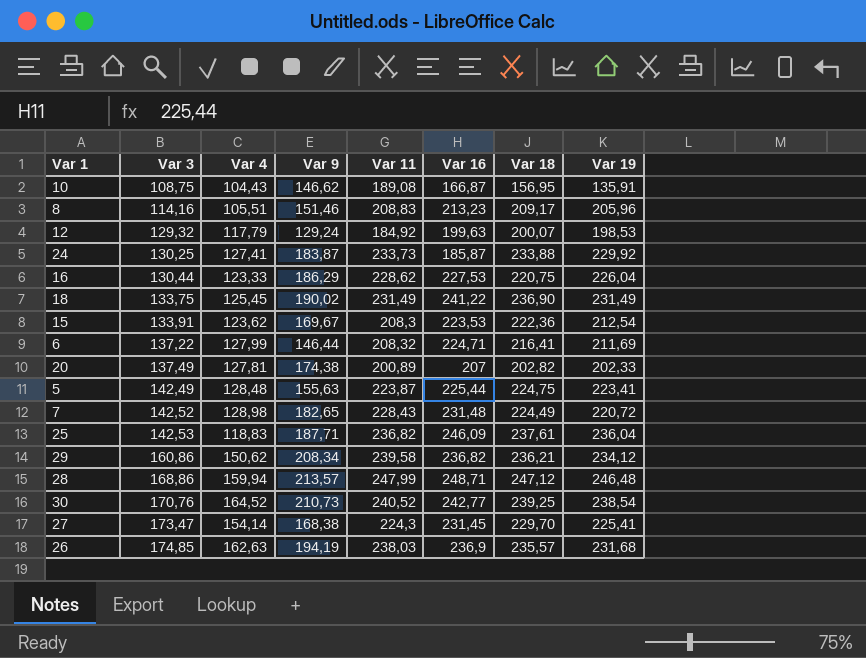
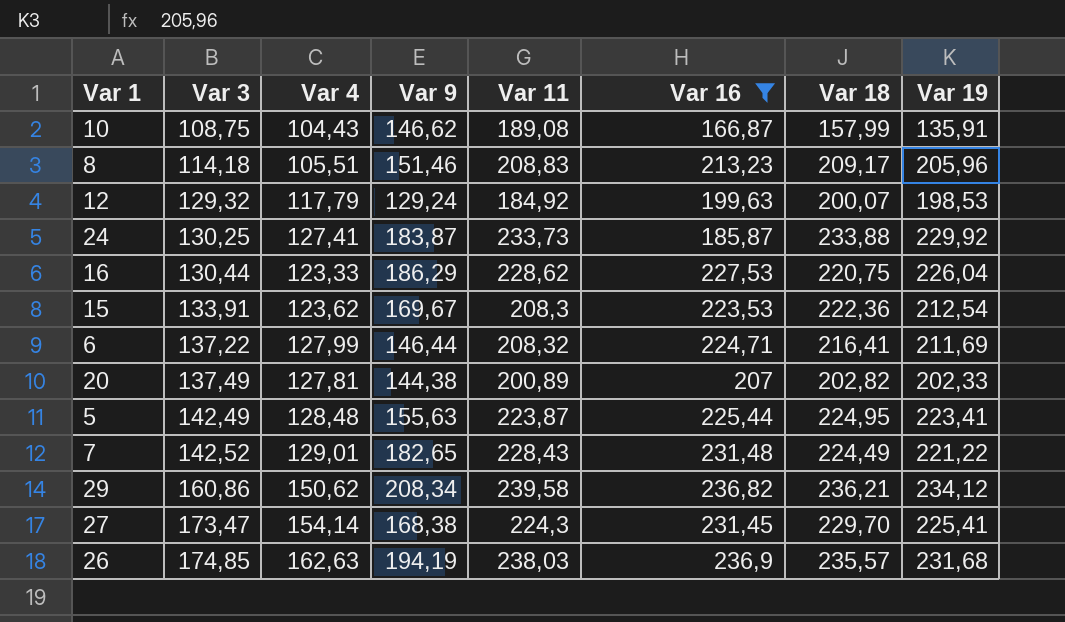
filter: none -> Var 16 <= 236,9
10 | Var 18: 156,95 -> 157,99
8 | Var 3: 114,16 -> 114,18
20 | Var 9: 174,38 -> 144,38
5 | Var 18: 224,75 -> 224,95
7 | Var 4: 128,98 -> 129,01
7 | Var 19: 220,72 -> 221,22

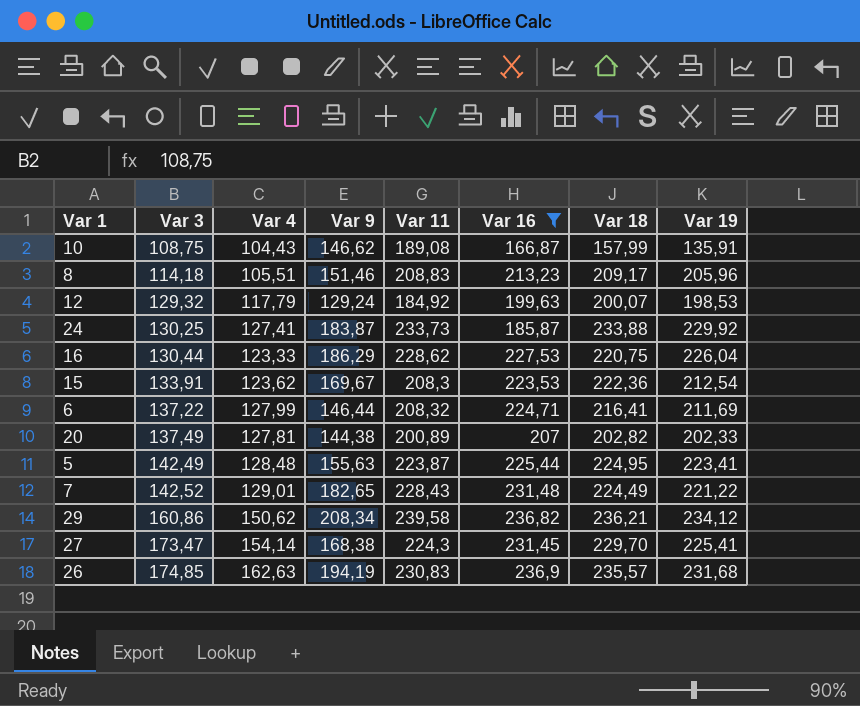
26 | Var 11: 238,03 -> 230,83

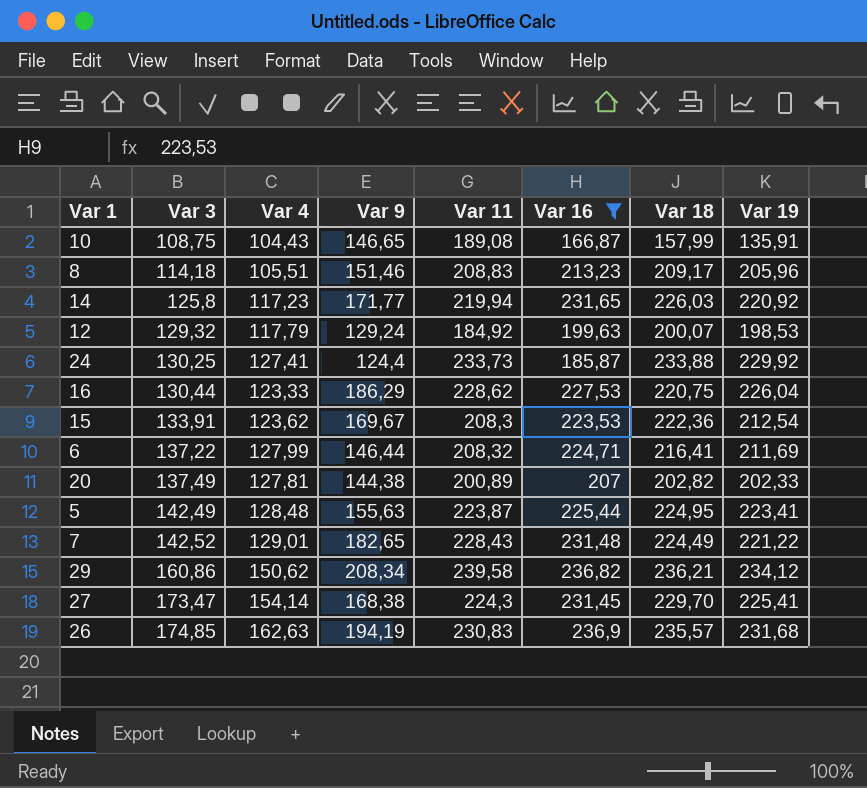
10 | Var 9: 146,62 -> 146,65
row 14: none -> 125,8 | 117,23 | 171,77 | 219,94 | 231,65 | 226,03 | 220,92
24 | Var 9: 183,87 -> 124,4

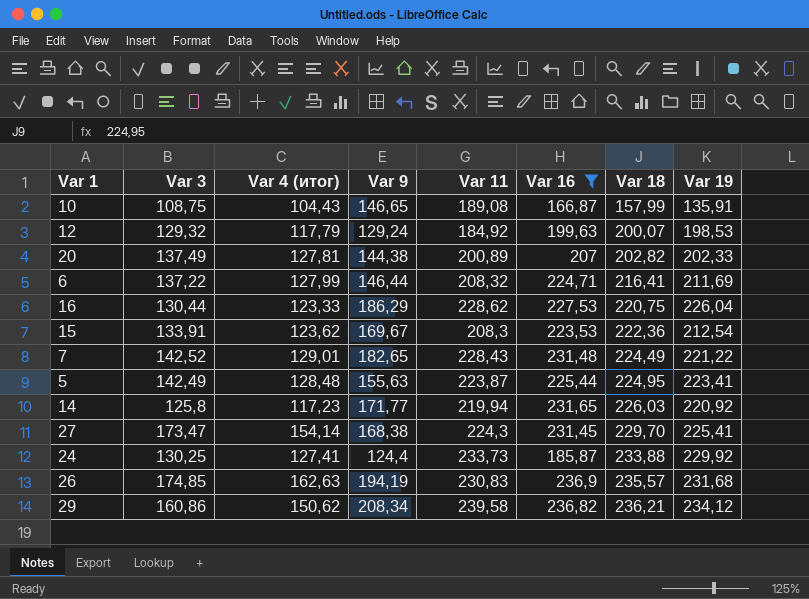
row order: Var 3 ascending -> Var 18 ascending
column name: Var 4 -> Var 4 (итог)
row 8: 114,18 | 105,51 | 151,46 | 208,83 | 213,23 | 209,17 | 205,96 -> none

